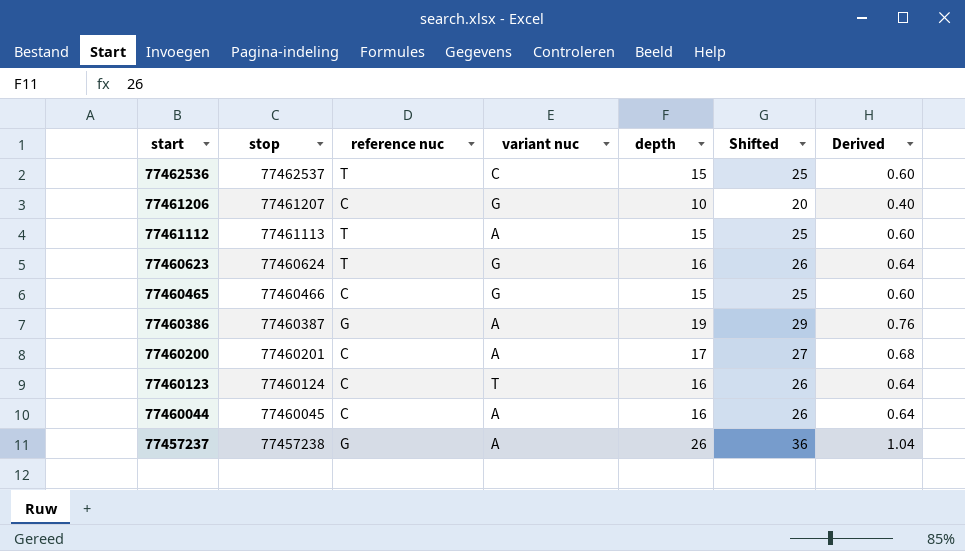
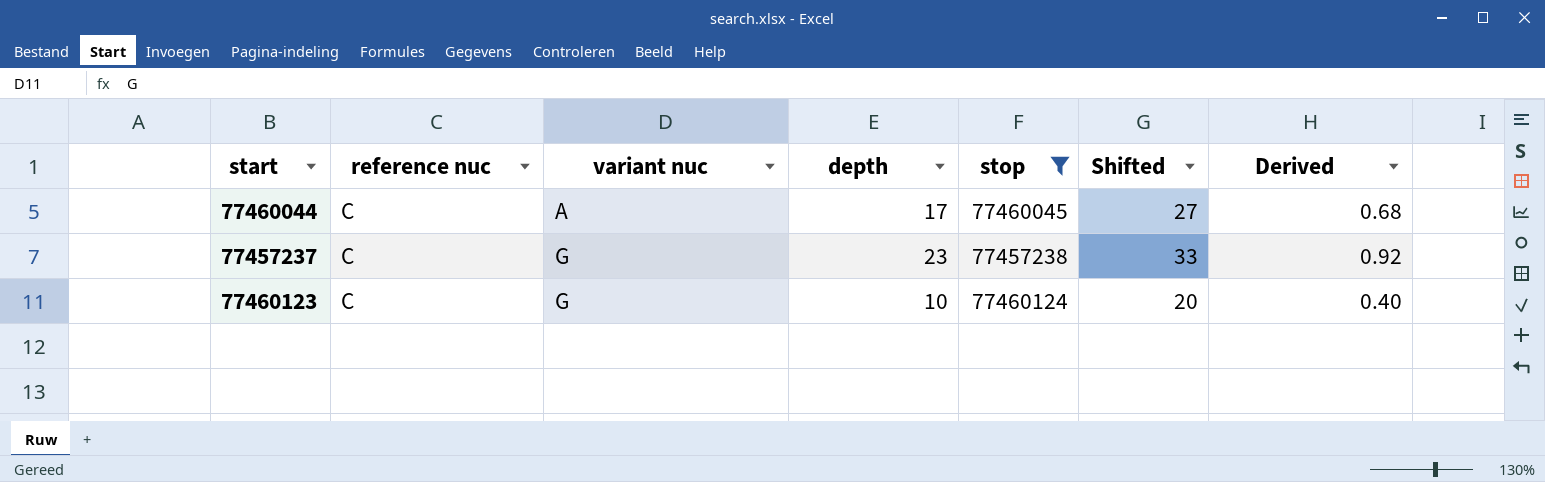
filter: none -> stop <= 77460124
row order: start descending -> variant nuc ascending
column stop | position: 2 -> 5
77460044 | depth: 16 -> 17
77460044 | Shifted: 26 -> 27
77460044 | Derived: 0.64 -> 0.68
77457237 | reference nuc: G -> C
77457237 | variant nuc: A -> G
77457237 | depth: 26 -> 23
77457237 | Shifted: 36 -> 33
77457237 | Derived: 1.04 -> 0.92
77460123 | variant nuc: T -> G
77460123 | depth: 16 -> 10
77460123 | Shifted: 26 -> 20
77460123 | Derived: 0.64 -> 0.40

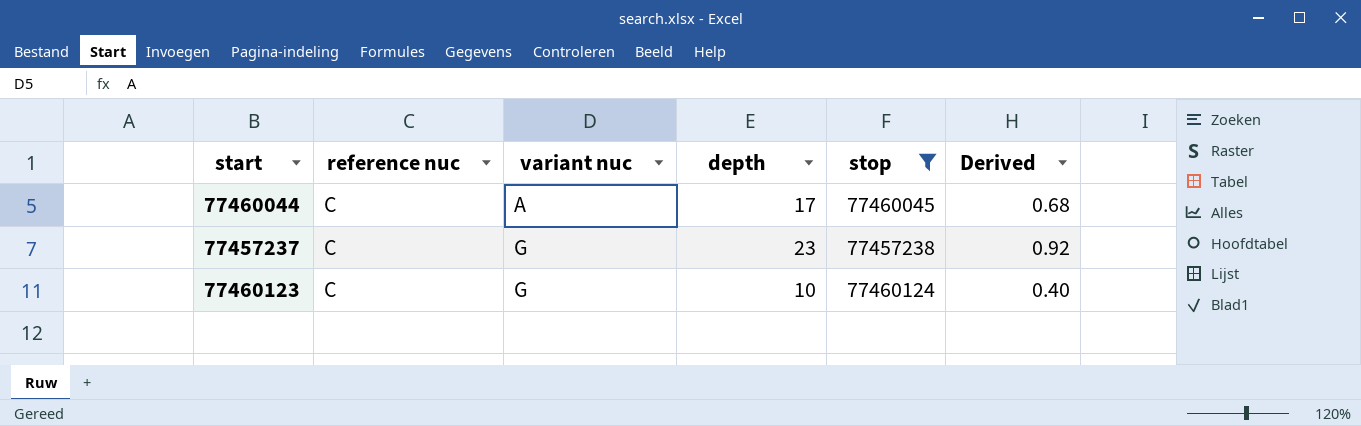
column Shifted | formula: [depth] + 10 -> none

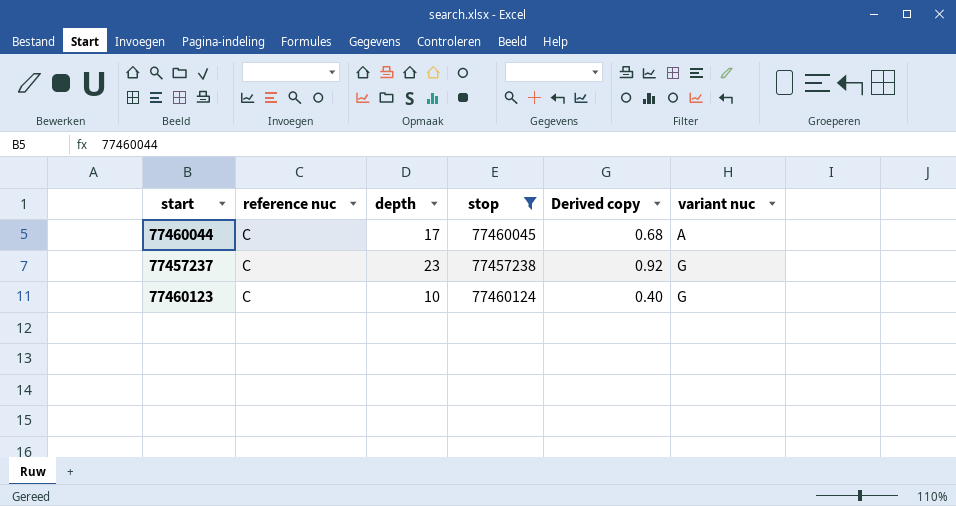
column name: Derived -> Derived copy
column variant nuc | position: 3 -> 6

